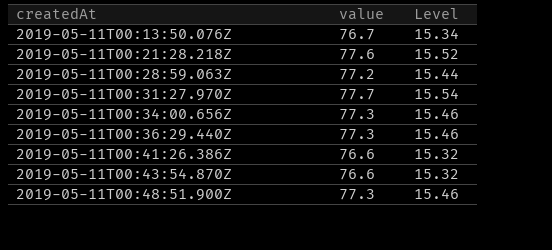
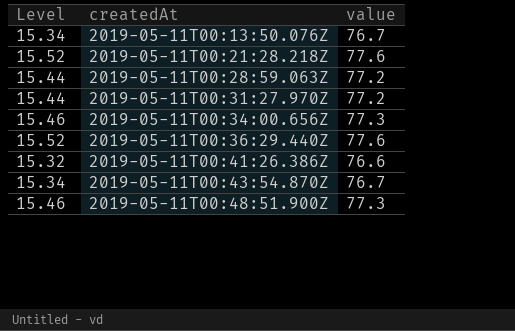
column Level | position: 3 -> 1
2019-05-11T00:31:27.970Z | Level: 15.54 -> 15.44
2019-05-11T00:31:27.970Z | value: 77.7 -> 77.2
2019-05-11T00:36:29.440Z | Level: 15.46 -> 15.52
2019-05-11T00:36:29.440Z | value: 77.3 -> 77.6
2019-05-11T00:43:54.870Z | Level: 15.32 -> 15.34
2019-05-11T00:43:54.870Z | value: 76.6 -> 76.7

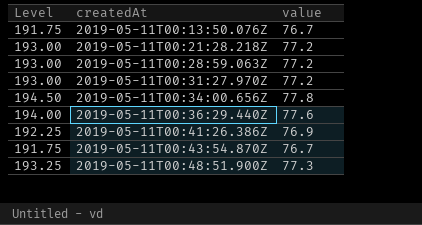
column Level | formula: [value] * 0.2 -> [value] * 2.5
2019-05-11T00:21:28.218Z | value: 77.6 -> 77.2
2019-05-11T00:34:00.656Z | value: 77.3 -> 77.8
2019-05-11T00:41:26.386Z | value: 76.6 -> 76.9

